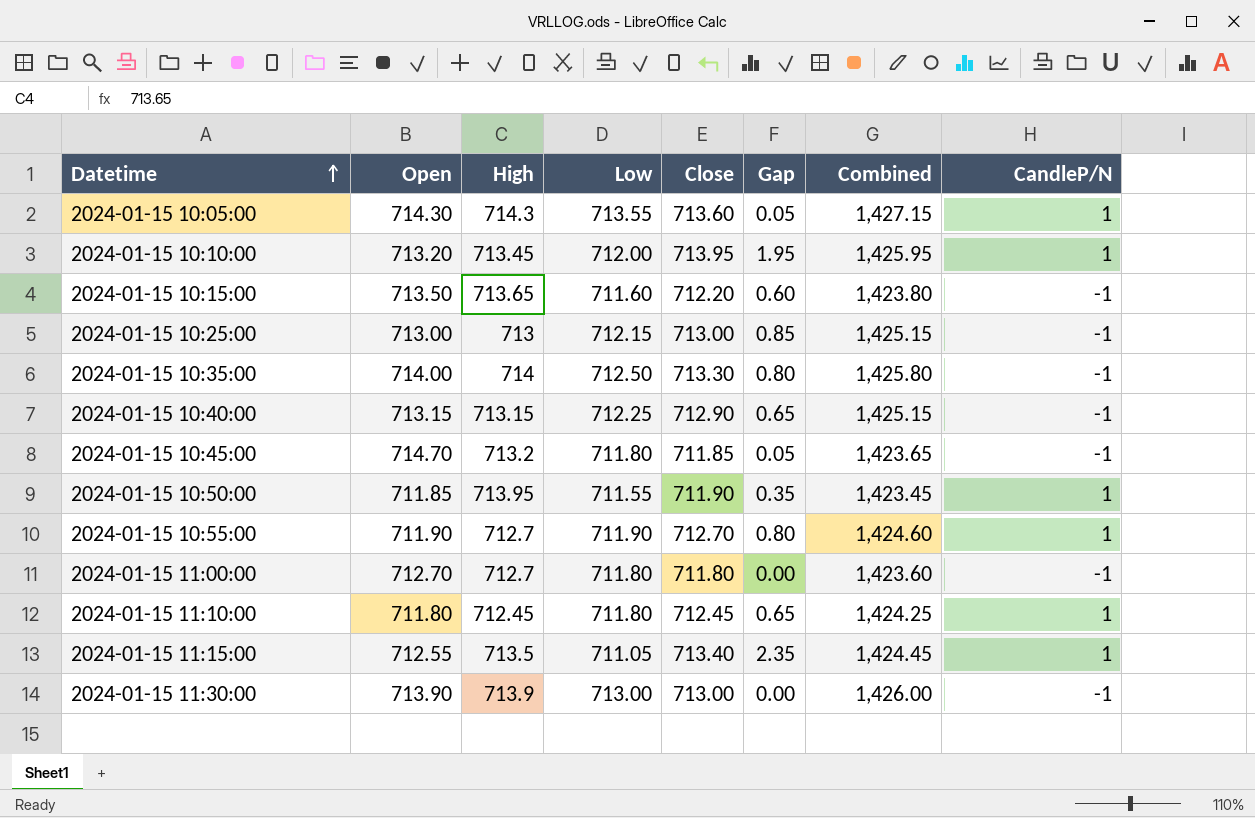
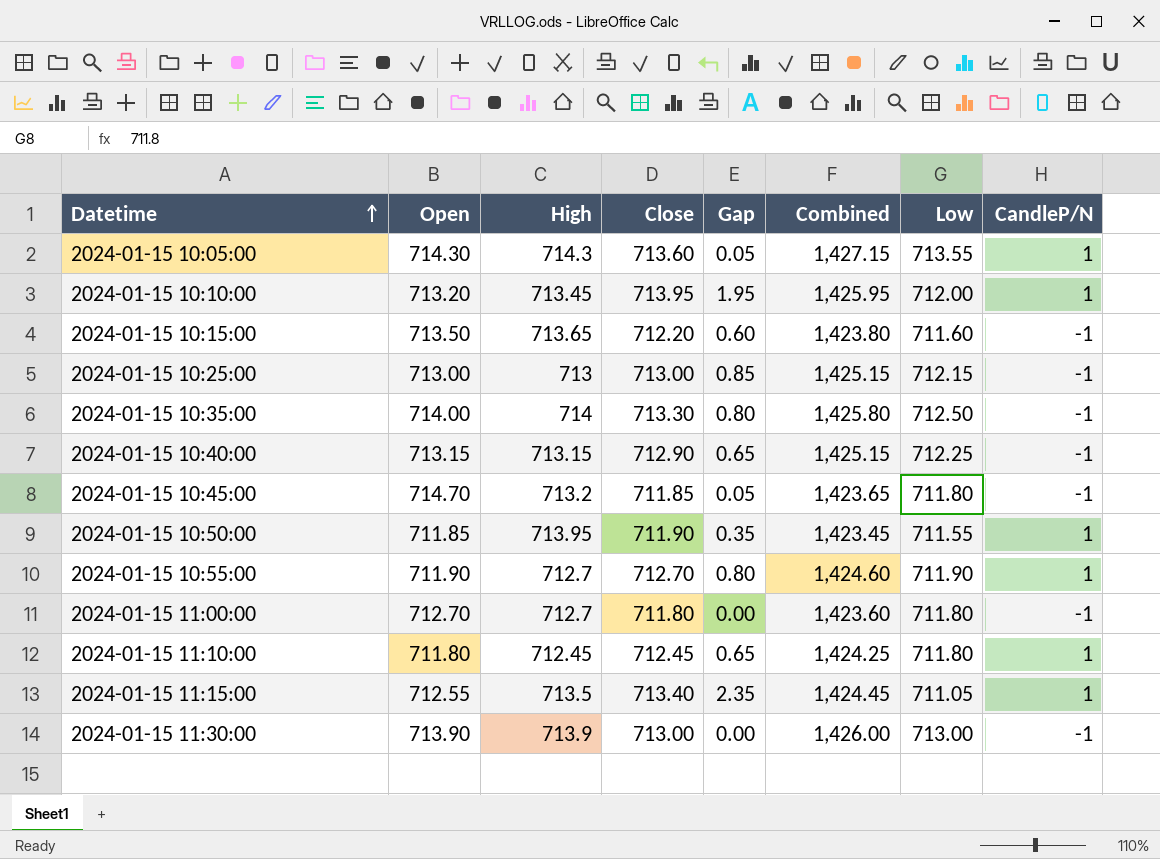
column Low | position: 4 -> 7

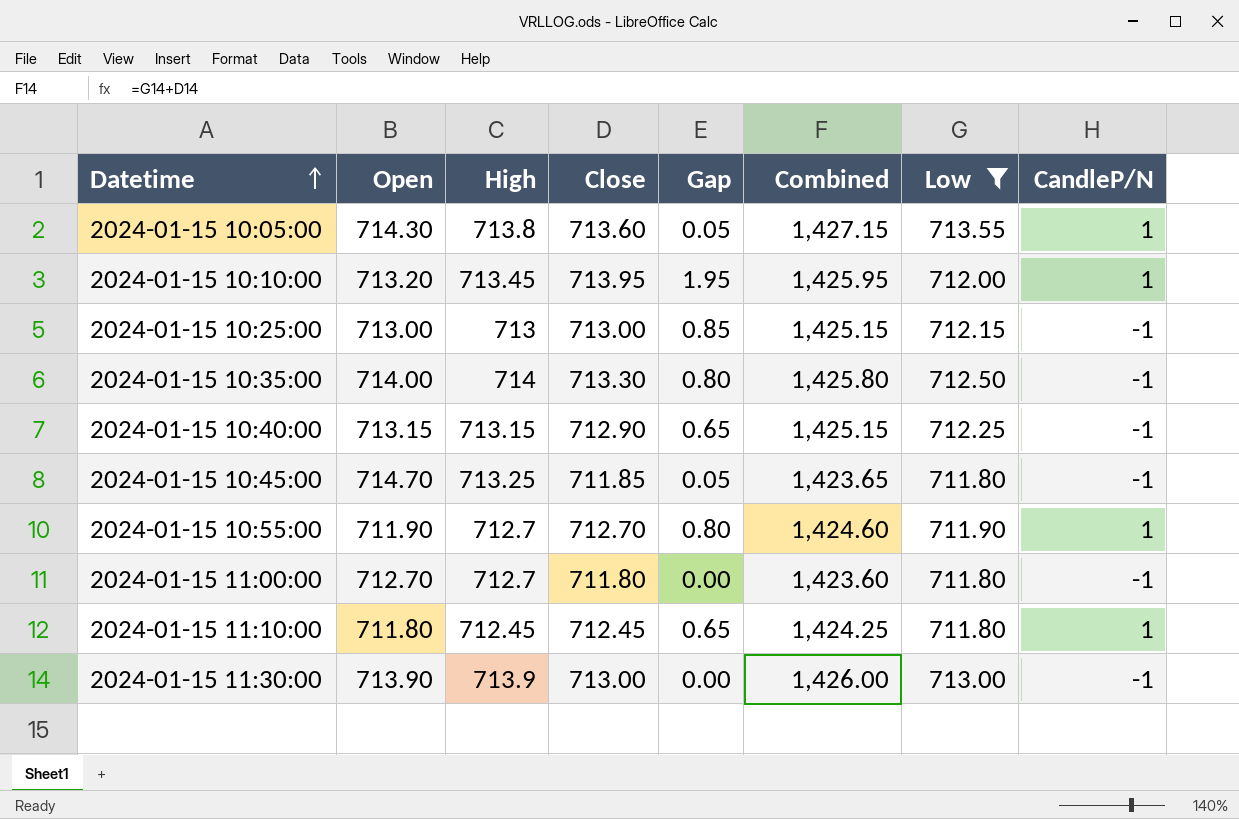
filter: none -> Low >= 711.80
2024-01-15 10:05:00 | High: 714.3 -> 713.8
2024-01-15 10:45:00 | High: 713.2 -> 713.25

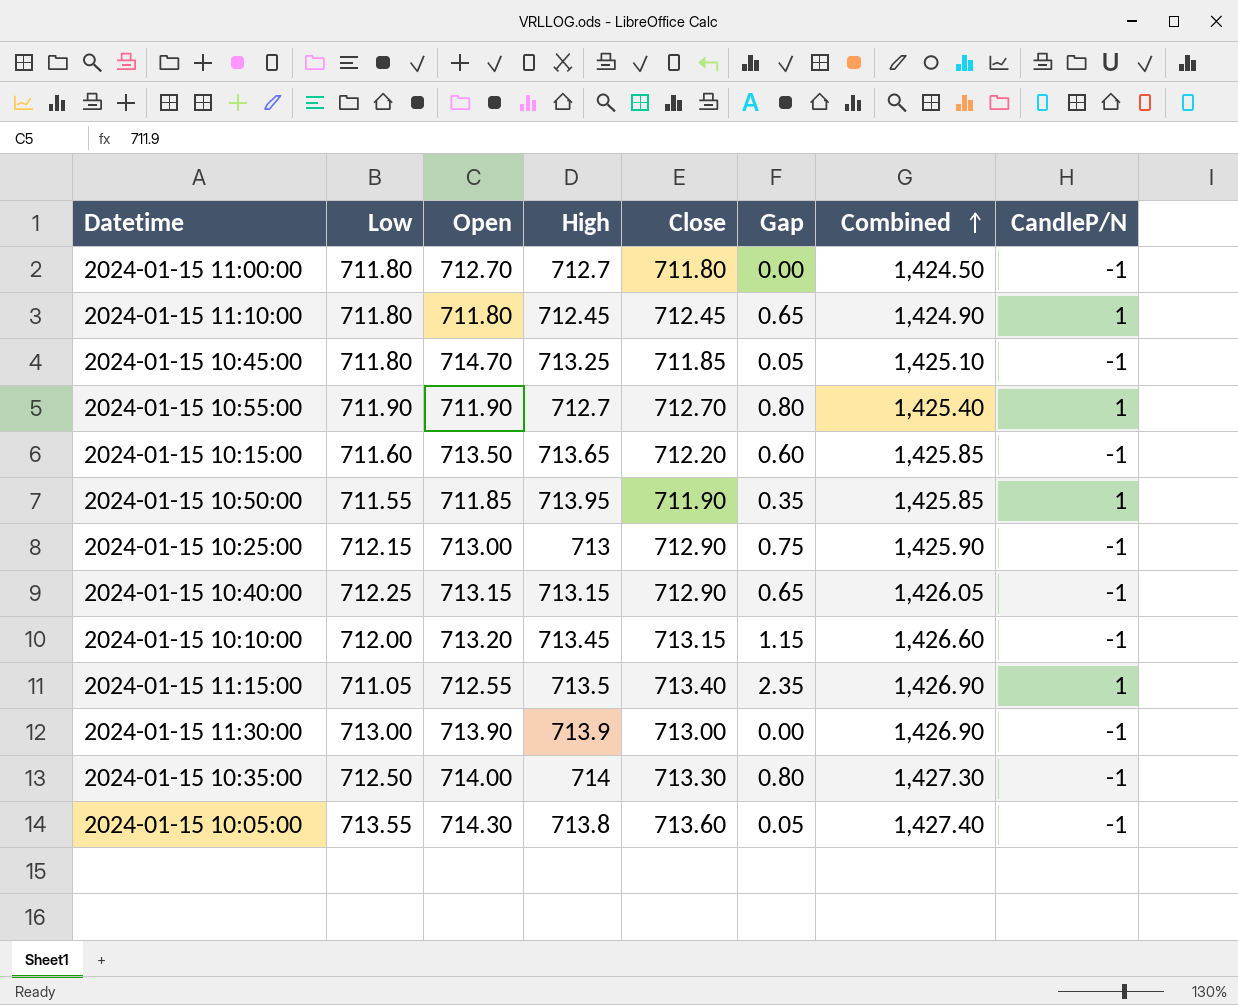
filter: Low >= 711.80 -> none
row order: Datetime ascending -> Combined ascending
column Low | position: 7 -> 2
column Combined | formula: [Close] + [Low] -> [High] + [Close]
2024-01-15 10:25:00 | Close: 713.00 -> 712.90
2024-01-15 10:25:00 | Gap: 0.85 -> 0.75
2024-01-15 10:10:00 | Close: 713.95 -> 713.15
2024-01-15 10:10:00 | Gap: 1.95 -> 1.15
2024-01-15 10:10:00 | CandleP/N: 1 -> -1
2024-01-15 10:05:00 | CandleP/N: 1 -> -1

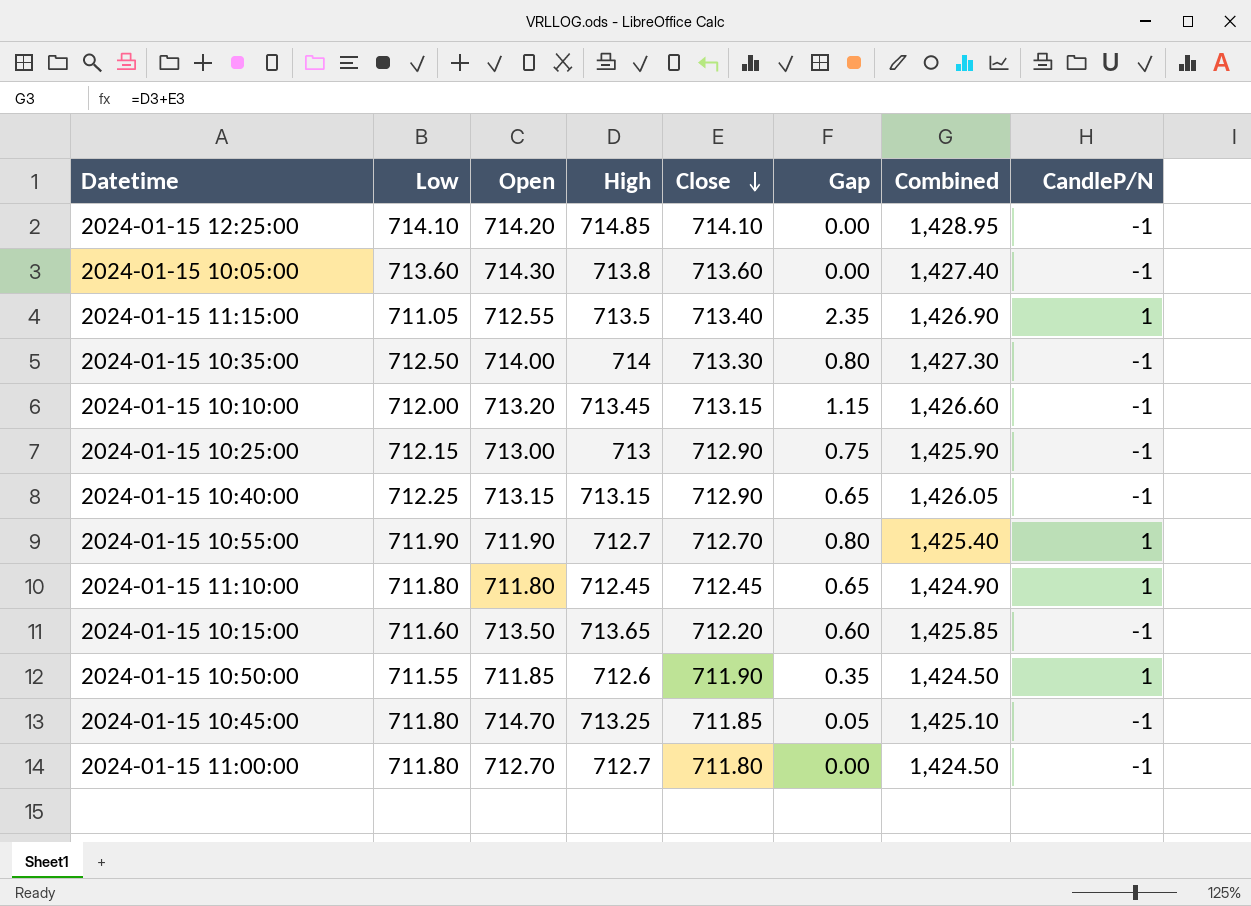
row order: Combined ascending -> Close descending
row 2024-01-15 11:30:00: 713.00 | 713.90 | 713.9 | 713.00 | 0.00 | 1,426.90 | -1 -> none
row 2024-01-15 12:25:00: none -> 714.10 | 714.20 | 714.85 | 714.10 | 0.00 | 1,428.95 | -1
2024-01-15 10:05:00 | Low: 713.55 -> 713.60
2024-01-15 10:05:00 | Gap: 0.05 -> 0.00
2024-01-15 10:50:00 | High: 713.95 -> 712.6
2024-01-15 10:50:00 | Combined: 1,425.85 -> 1,424.50

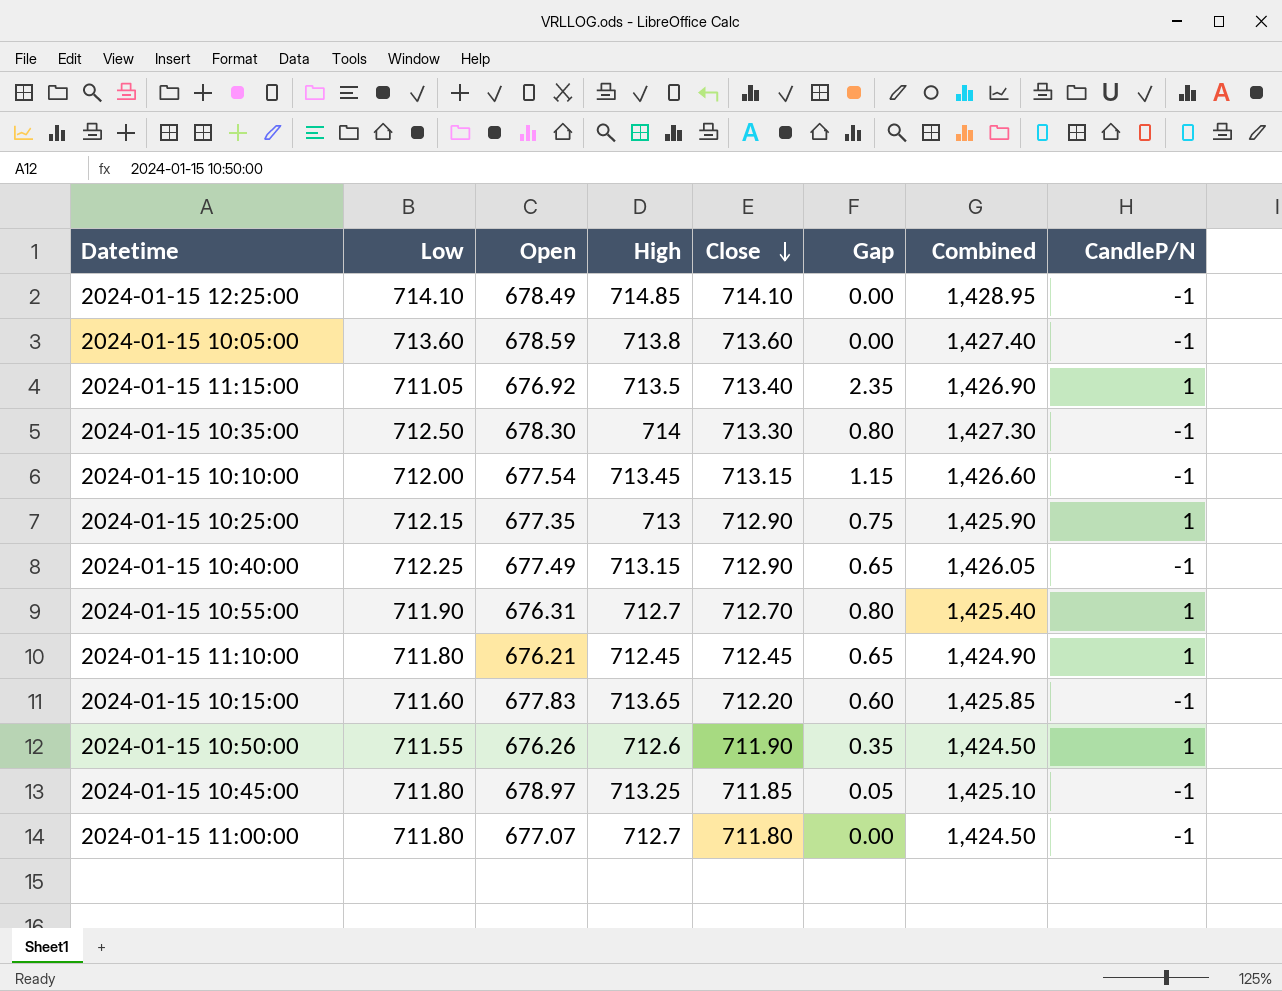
2024-01-15 12:25:00 | Open: 714.20 -> 678.49
2024-01-15 10:05:00 | Open: 714.30 -> 678.59
2024-01-15 11:15:00 | Open: 712.55 -> 676.92
2024-01-15 10:35:00 | Open: 714.00 -> 678.30
2024-01-15 10:10:00 | Open: 713.20 -> 677.54
2024-01-15 10:25:00 | Open: 713.00 -> 677.35
2024-01-15 10:25:00 | CandleP/N: -1 -> 1
2024-01-15 10:40:00 | Open: 713.15 -> 677.49
2024-01-15 10:55:00 | Open: 711.90 -> 676.31
2024-01-15 11:10:00 | Open: 711.80 -> 676.21
2024-01-15 10:15:00 | Open: 713.50 -> 677.83
2024-01-15 10:50:00 | Open: 711.85 -> 676.26
2024-01-15 10:45:00 | Open: 714.70 -> 678.97
2024-01-15 11:00:00 | Open: 712.70 -> 677.07

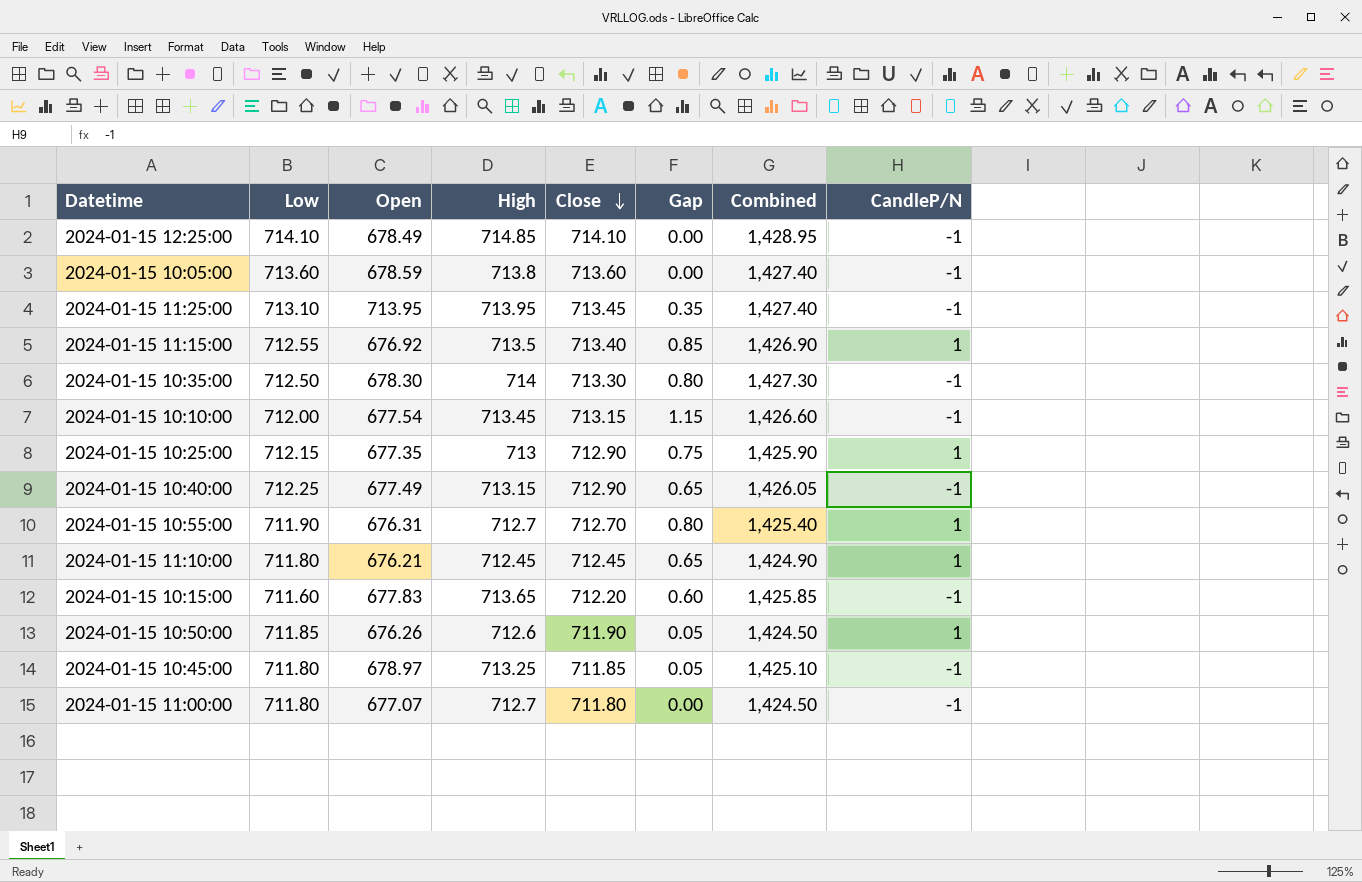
row 2024-01-15 11:25:00: none -> 713.10 | 713.95 | 713.95 | 713.45 | 0.35 | 1,427.40 | -1
2024-01-15 11:15:00 | Low: 711.05 -> 712.55
2024-01-15 11:15:00 | Gap: 2.35 -> 0.85
2024-01-15 10:50:00 | Low: 711.55 -> 711.85
2024-01-15 10:50:00 | Gap: 0.35 -> 0.05

